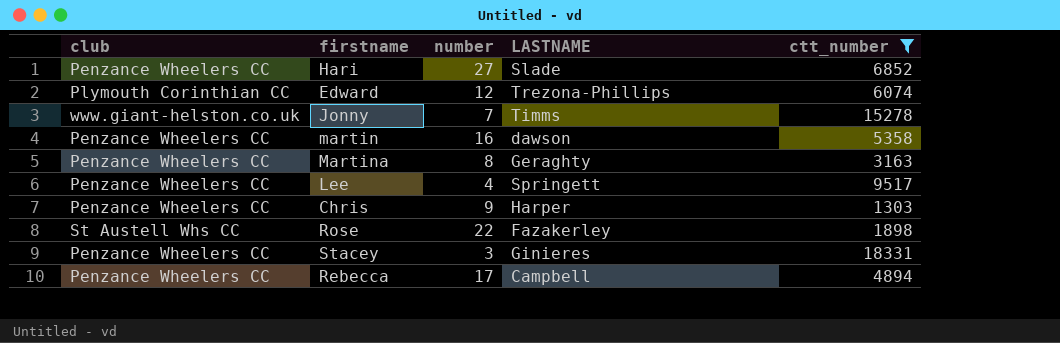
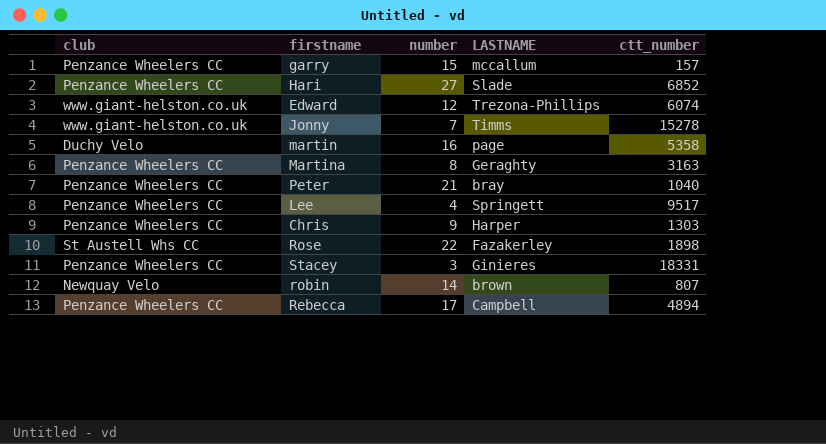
filter: ctt_number >= 1303 -> none
Edward | club: Plymouth Corinthian CC -> www.giant-helston.co.uk
martin | club: Penzance Wheelers CC -> Duchy Velo
martin | LASTNAME: dawson -> page

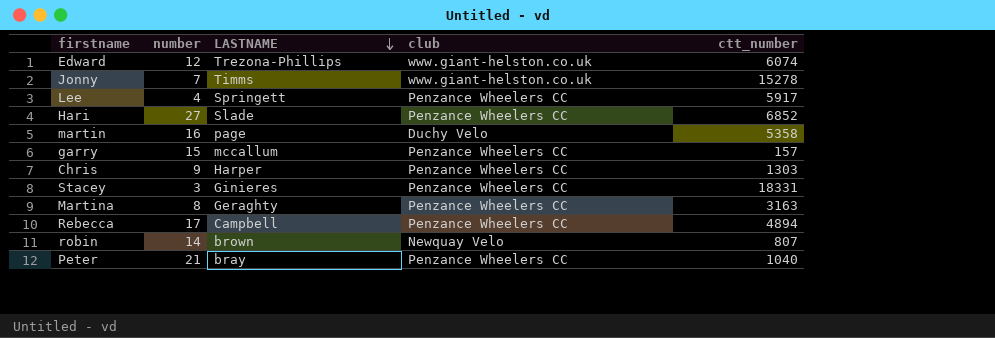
row order: none -> LASTNAME descending
column club | position: 1 -> 4
row Rose: St Austell Whs CC | 22 | Fazakerley | 1898 -> none
Lee | ctt_number: 9517 -> 5917

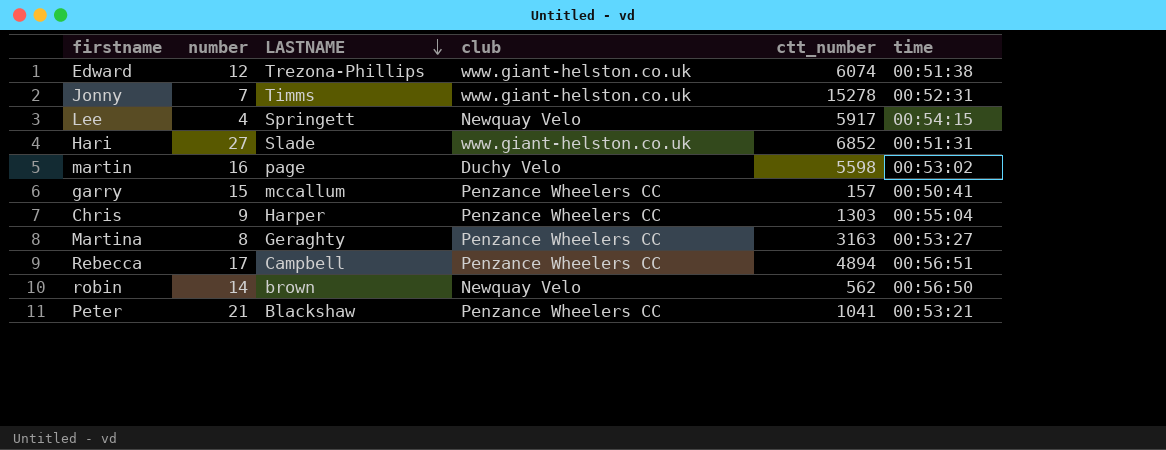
column time | position: none -> 6
row Stacey: 3 | Ginieres | Penzance Wheelers CC | 18331 -> none
Lee | club: Penzance Wheelers CC -> Newquay Velo
Hari | club: Penzance Wheelers CC -> www.giant-helston.co.uk
martin | ctt_number: 5358 -> 5598
robin | ctt_number: 807 -> 562
Peter | LASTNAME: bray -> Blackshaw
Peter | ctt_number: 1040 -> 1041

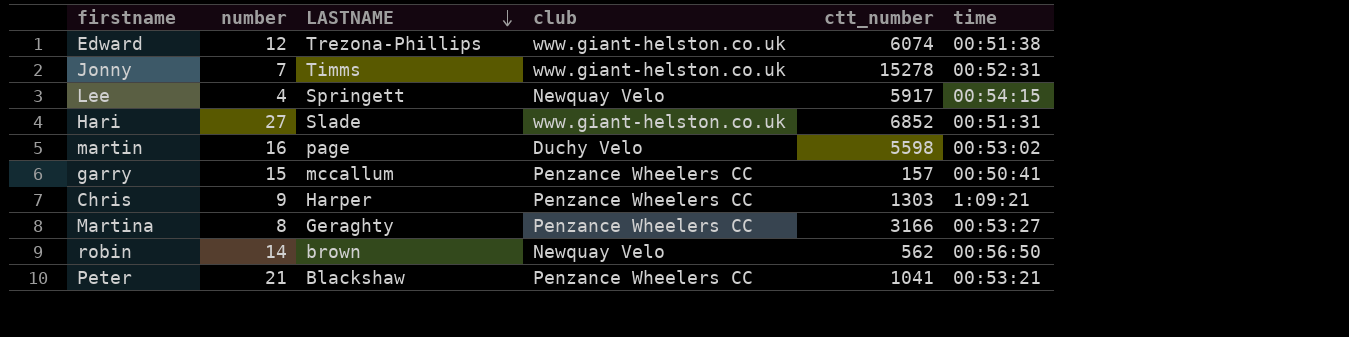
row Rebecca: 17 | Campbell | Penzance Wheelers CC | 4894 | 00:56:51 -> none
Chris | time: 00:55:04 -> 1:09:21
Martina | ctt_number: 3163 -> 3166

